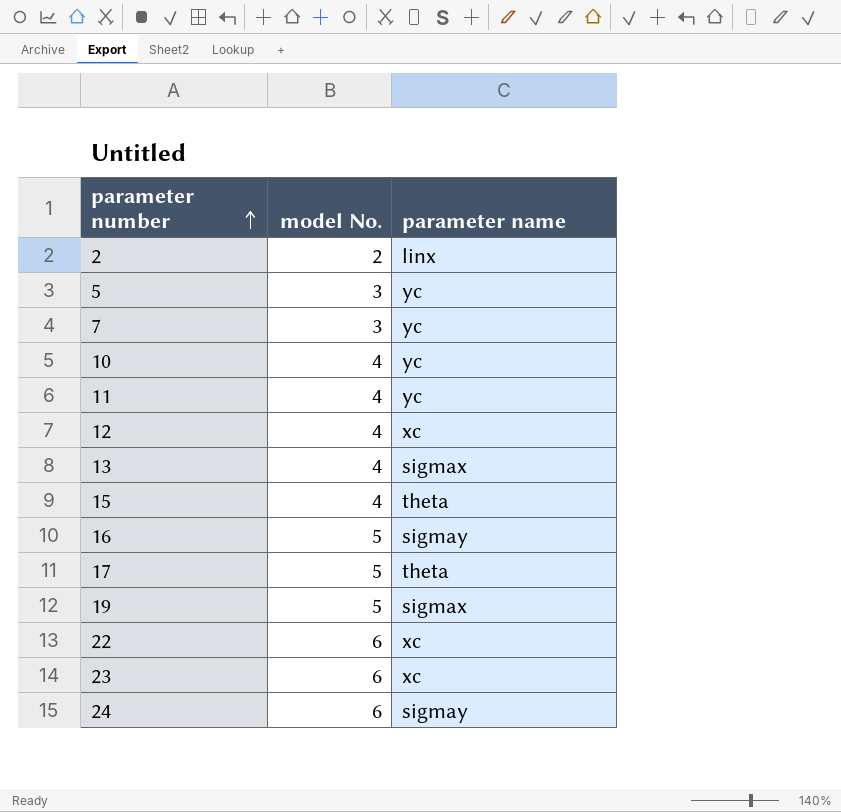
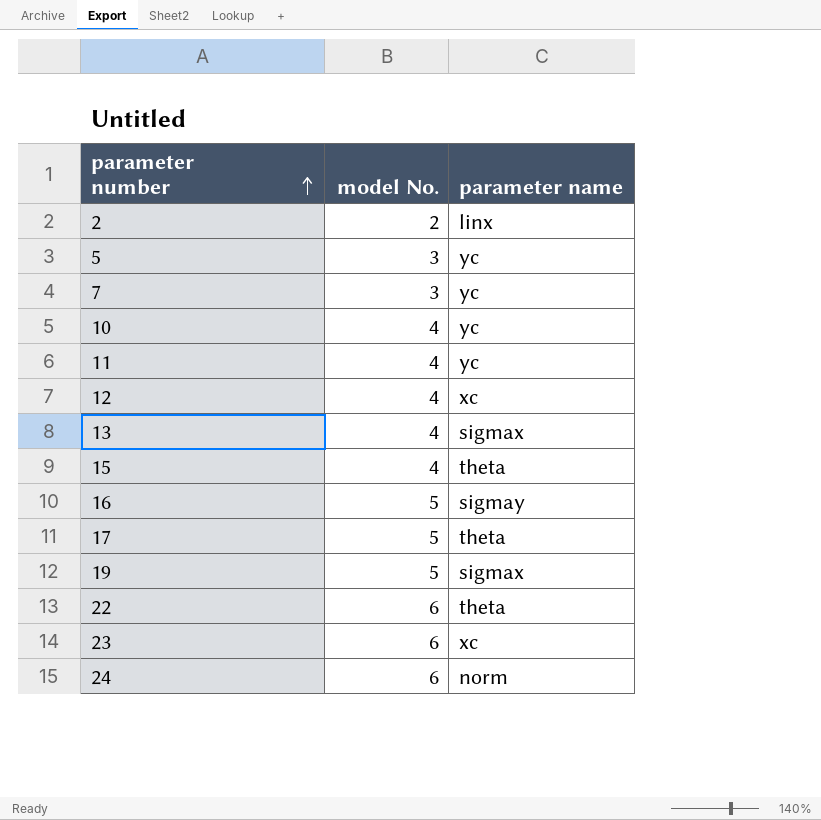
22 | parameter name: xc -> theta
24 | parameter name: sigmay -> norm

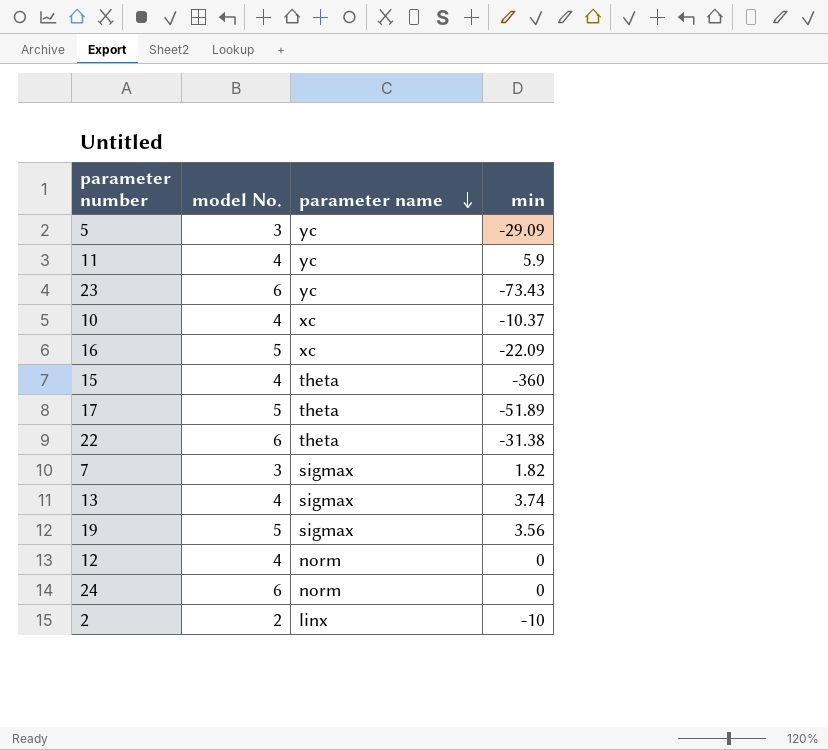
row order: parameter number ascending -> parameter name descending
column min | position: none -> 4
23 | parameter name: xc -> yc
10 | parameter name: yc -> xc
16 | parameter name: sigmay -> xc
7 | parameter name: yc -> sigmax
12 | parameter name: xc -> norm

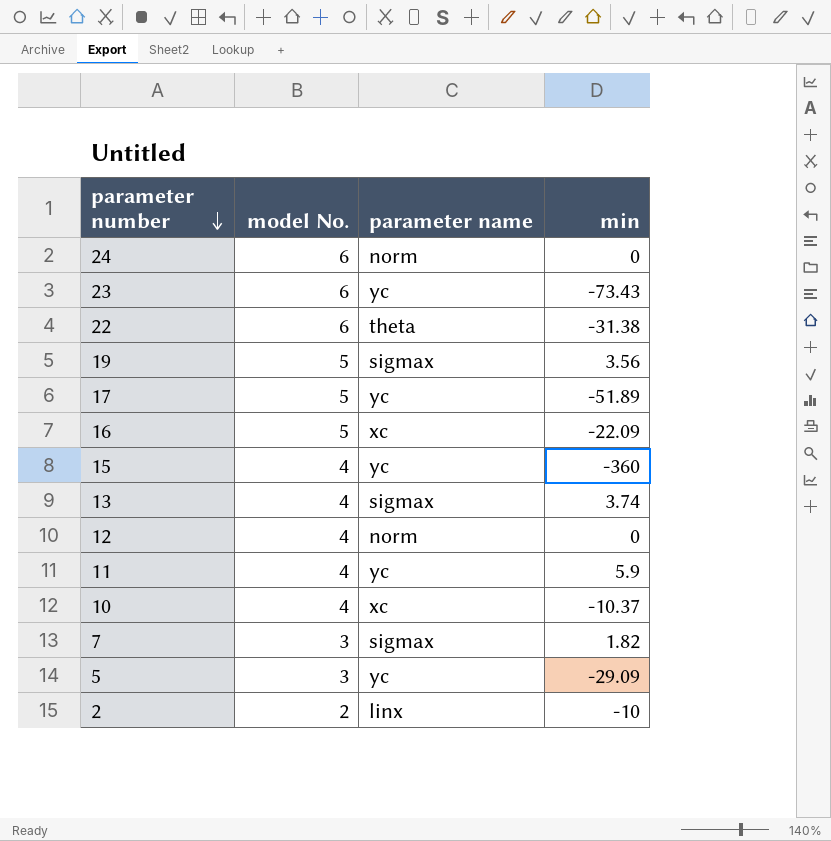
row order: parameter name descending -> parameter number descending
17 | parameter name: theta -> yc
15 | parameter name: theta -> yc

